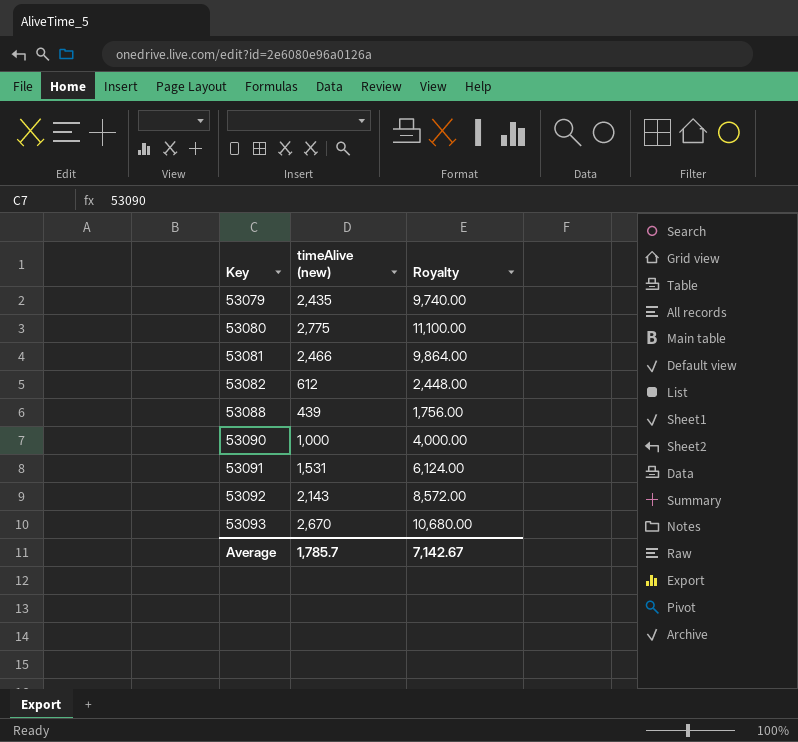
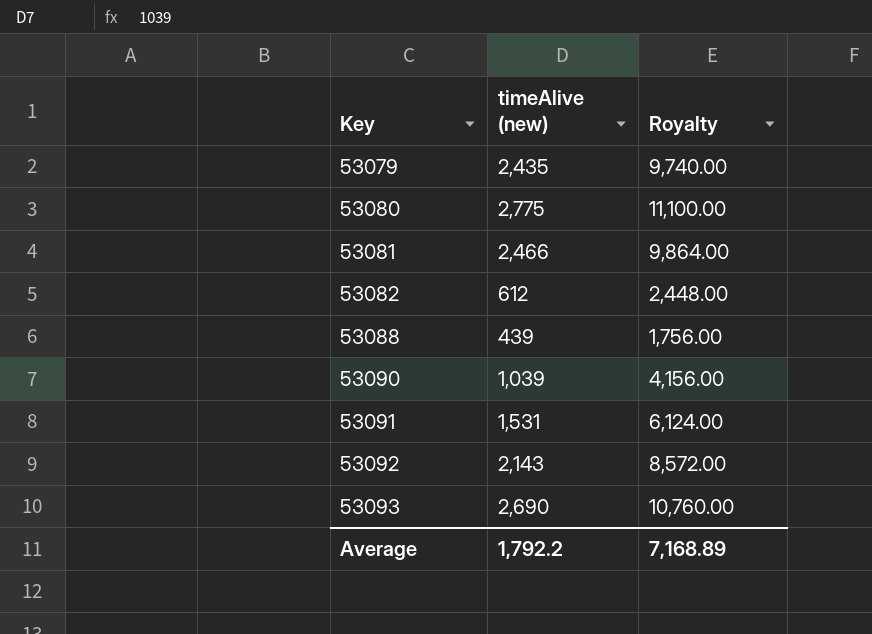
53090 | timeAlive (new): 1,000 -> 1,039
53090 | Royalty: 4,000.00 -> 4,156.00
53093 | timeAlive (new): 2,670 -> 2,690
53093 | Royalty: 10,680.00 -> 10,760.00
Average | timeAlive (new): 1,785.7 -> 1,792.2
Average | Royalty: 7,142.67 -> 7,168.89

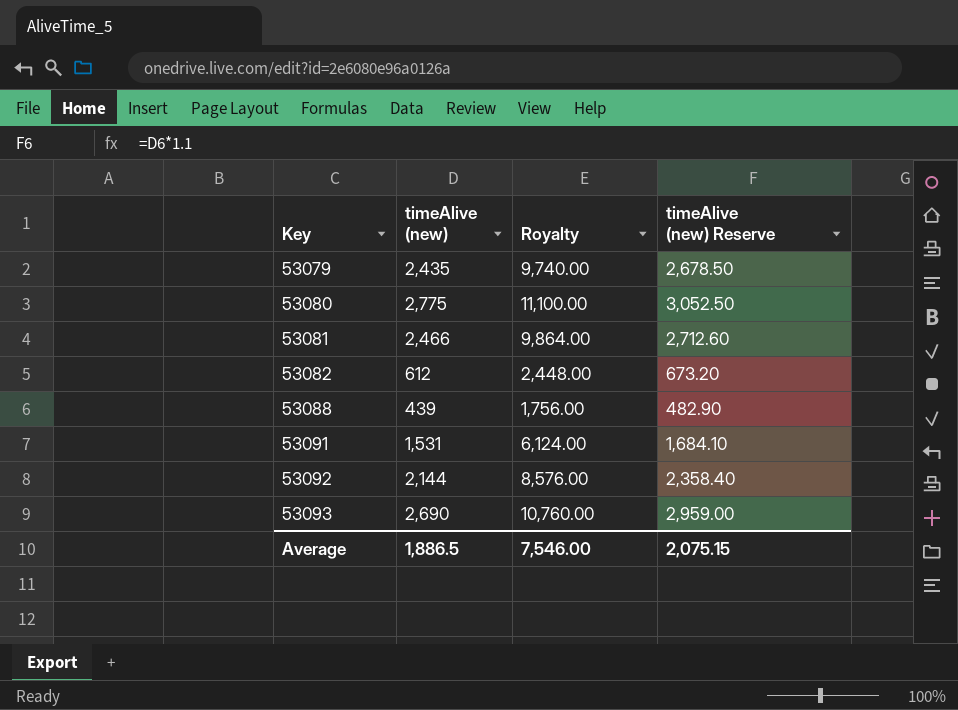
column timeAlive (new) Reserve | formula: none -> [timeAlive (new)] * 1.1
row 53090: 1,039 | 4,156.00 -> none
53092 | timeAlive (new): 2,143 -> 2,144
53092 | Royalty: 8,572.00 -> 8,576.00
Average | timeAlive (new): 1,792.2 -> 1,886.5
Average | Royalty: 7,168.89 -> 7,546.00

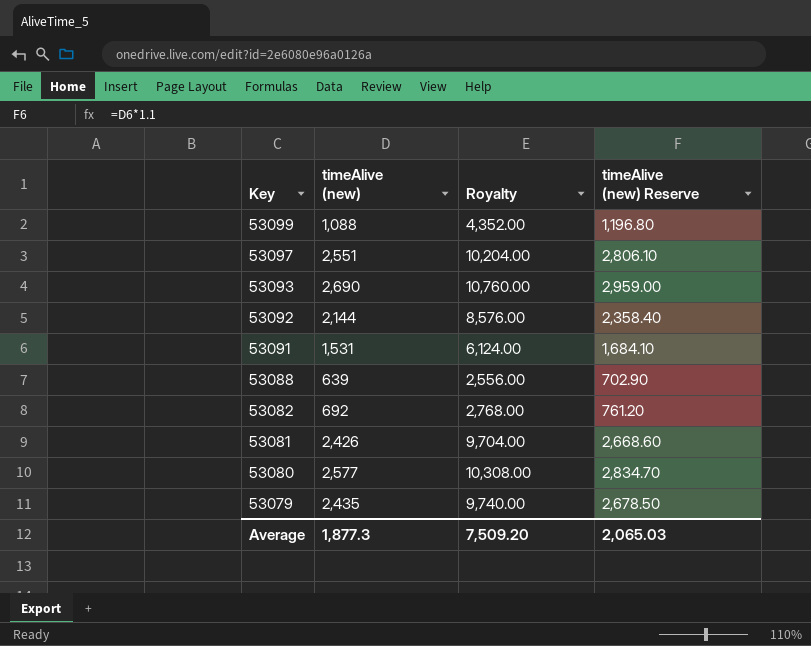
row order: Key ascending -> Key descending
row 53099: none -> 1,088 | 4,352.00 | 1,196.80
row 53097: none -> 2,551 | 10,204.00 | 2,806.10
53088 | timeAlive (new): 439 -> 639
53088 | Royalty: 1,756.00 -> 2,556.00
53088 | timeAlive (new) Reserve: 482.90 -> 702.90
53082 | timeAlive (new): 612 -> 692
53082 | Royalty: 2,448.00 -> 2,768.00
53082 | timeAlive (new) Reserve: 673.20 -> 761.20
53081 | timeAlive (new): 2,466 -> 2,426
53081 | Royalty: 9,864.00 -> 9,704.00
53081 | timeAlive (new) Reserve: 2,712.60 -> 2,668.60
53080 | timeAlive (new): 2,775 -> 2,577
53080 | Royalty: 11,100.00 -> 10,308.00
53080 | timeAlive (new) Reserve: 3,052.50 -> 2,834.70
Average | timeAlive (new): 1,886.5 -> 1,877.3
Average | Royalty: 7,546.00 -> 7,509.20
Average | timeAlive (new) Reserve: 2,075.15 -> 2,065.03

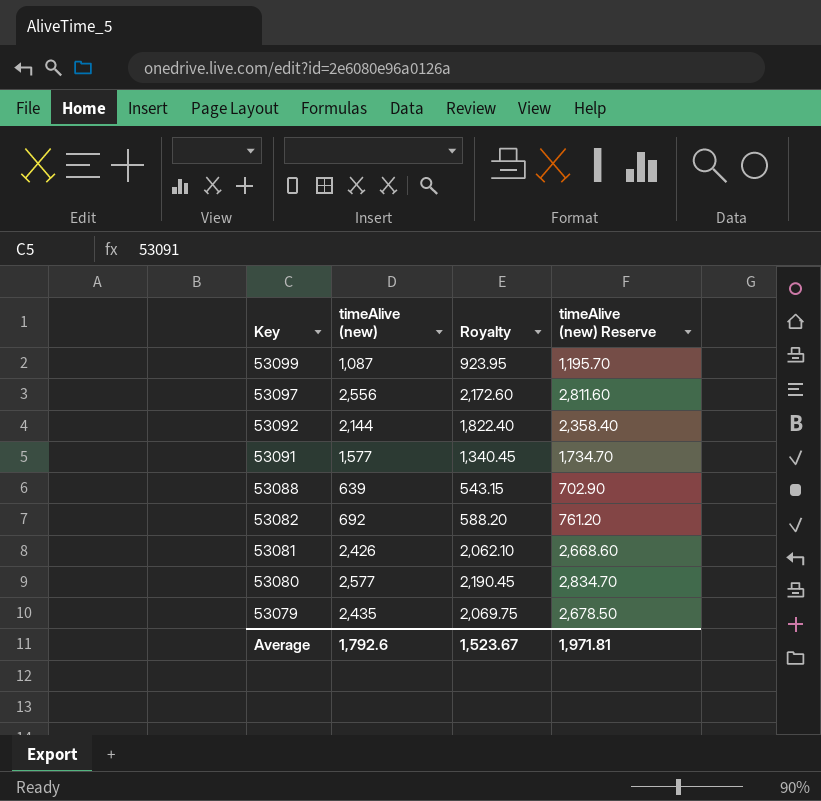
column Royalty | formula: [timeAlive (new)] * 4 -> [timeAlive (new)] * 0.85
row 53093: 2,690 | 10,760.00 | 2,959.00 -> none
53099 | timeAlive (new): 1,088 -> 1,087
53099 | timeAlive (new) Reserve: 1,196.80 -> 1,195.70
53097 | timeAlive (new): 2,551 -> 2,556
53097 | timeAlive (new) Reserve: 2,806.10 -> 2,811.60
53091 | timeAlive (new): 1,531 -> 1,577
53091 | timeAlive (new) Reserve: 1,684.10 -> 1,734.70
Average | timeAlive (new): 1,877.3 -> 1,792.6
Average | Royalty: 7,509.20 -> 1,523.67
Average | timeAlive (new) Reserve: 2,065.03 -> 1,971.81

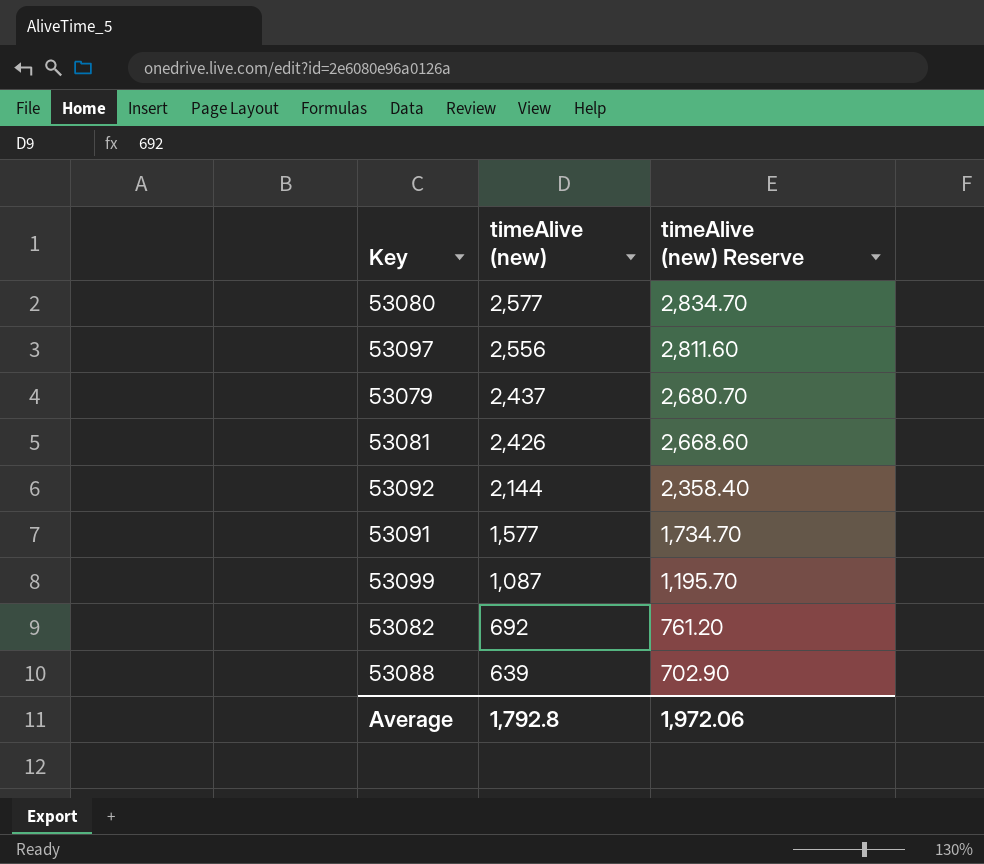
row order: Key descending -> timeAlive (new) descending
column Royalty | formula: [timeAlive (new)] * 0.85 -> none
53079 | timeAlive (new): 2,435 -> 2,437
53079 | timeAlive (new) Reserve: 2,678.50 -> 2,680.70
Average | timeAlive (new): 1,792.6 -> 1,792.8
Average | timeAlive (new) Reserve: 1,971.81 -> 1,972.06

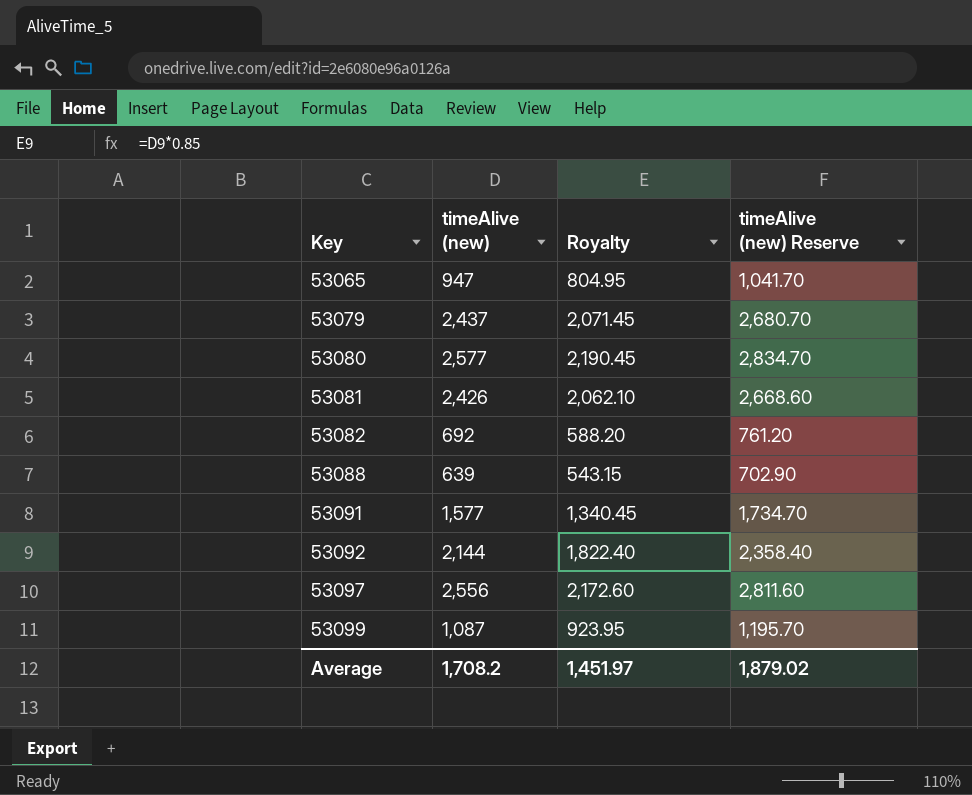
row order: timeAlive (new) descending -> Key ascending
column Royalty | formula: none -> [timeAlive (new)] * 0.85
row 53065: none -> 947 | 804.95 | 1,041.70
Average | timeAlive (new): 1,792.8 -> 1,708.2
Average | timeAlive (new) Reserve: 1,972.06 -> 1,879.02

